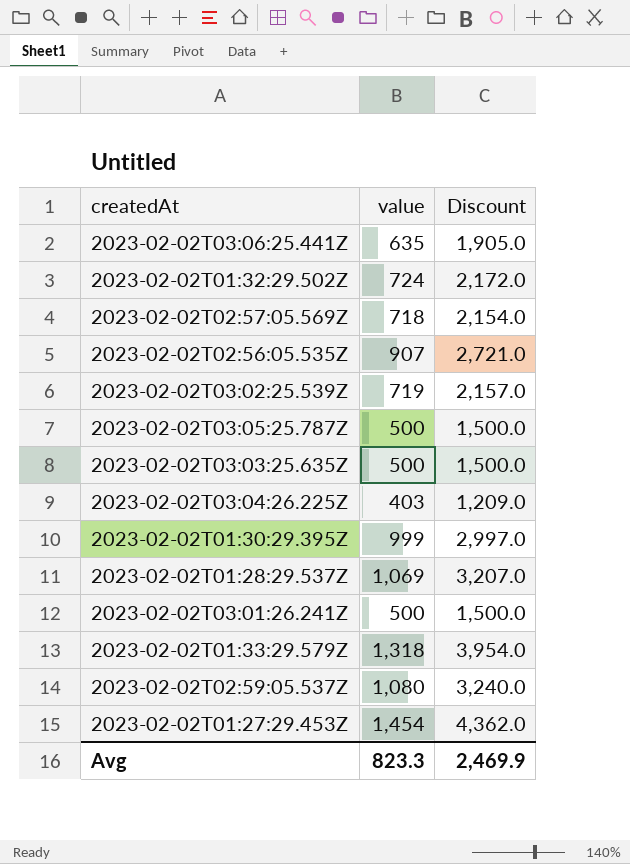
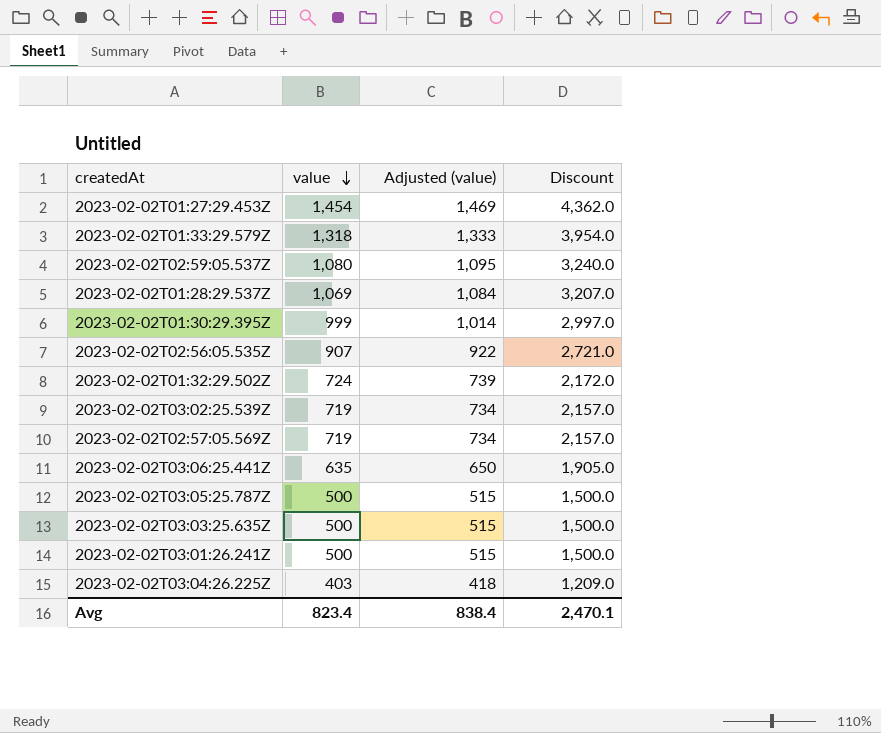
row order: none -> value descending
column Adjusted (value) | formula: none -> [value] + 15
2023-02-02T02:57:05.569Z | value: 718 -> 719
2023-02-02T02:57:05.569Z | Discount: 2,154.0 -> 2,157.0
Avg | value: 823.3 -> 823.4
Avg | Discount: 2,469.9 -> 2,470.1

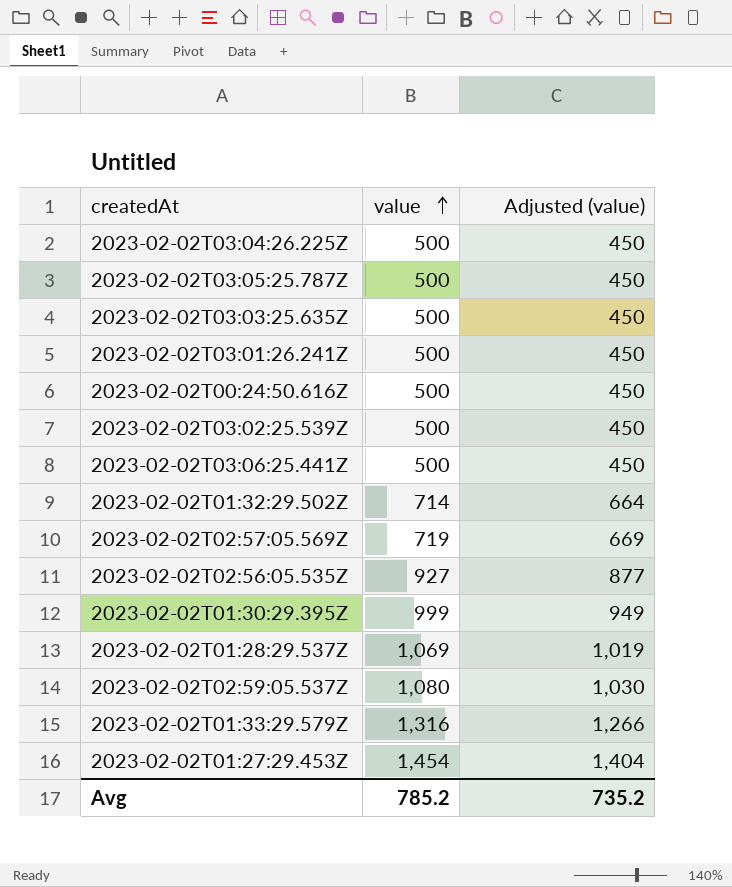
row order: value descending -> value ascending
column Discount | formula: [value] * 3 -> none
column Adjusted (value) | formula: [value] + 15 -> [value] - 50
2023-02-02T03:04:26.225Z | value: 403 -> 500
row 2023-02-02T00:24:50.616Z: none -> 500 | 450
2023-02-02T03:02:25.539Z | value: 719 -> 500
2023-02-02T03:06:25.441Z | value: 635 -> 500
2023-02-02T01:32:29.502Z | value: 724 -> 714
2023-02-02T02:56:05.535Z | value: 907 -> 927
2023-02-02T01:33:29.579Z | value: 1,318 -> 1,316
Avg | value: 823.4 -> 785.2
Avg | Adjusted (value): 838.4 -> 735.2

